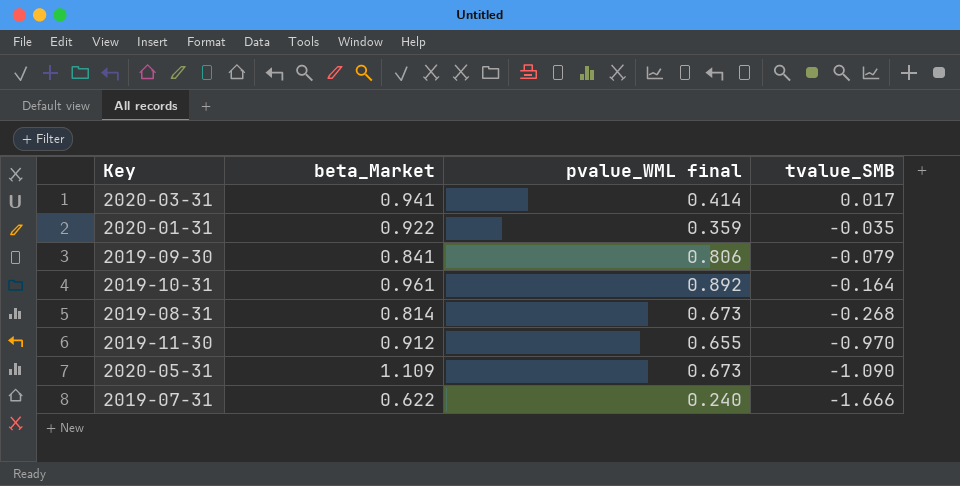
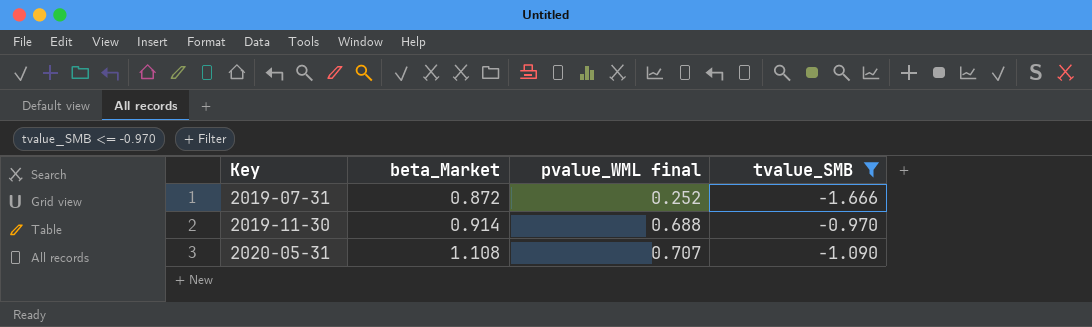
filter: none -> tvalue_SMB <= -0.970
row order: tvalue_SMB descending -> Key ascending
2019-07-31 | beta_Market: 0.622 -> 0.872
2019-07-31 | pvalue_WML final: 0.240 -> 0.252
2019-11-30 | beta_Market: 0.912 -> 0.914
2019-11-30 | pvalue_WML final: 0.655 -> 0.688
2020-05-31 | beta_Market: 1.109 -> 1.108
2020-05-31 | pvalue_WML final: 0.673 -> 0.707

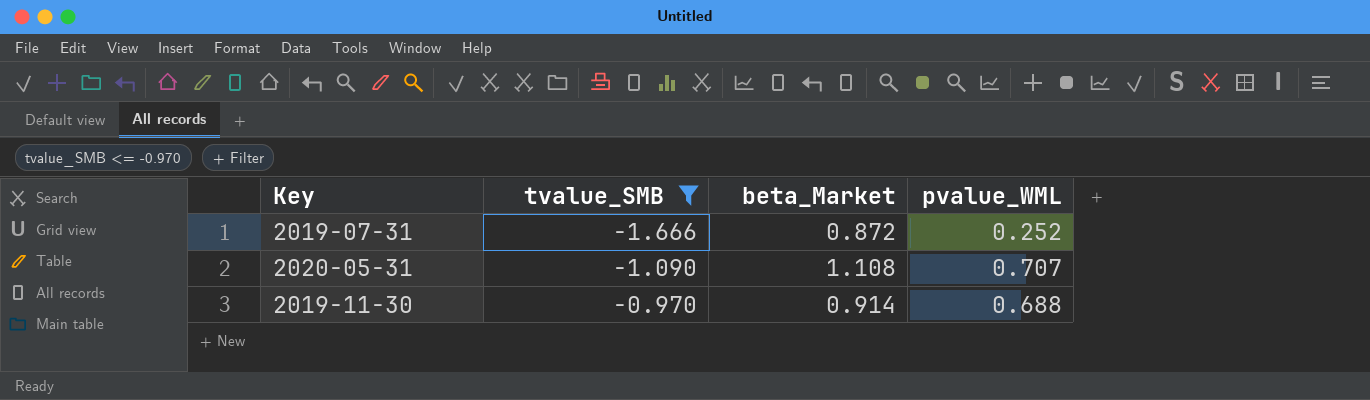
row order: Key ascending -> tvalue_SMB ascending
column tvalue_SMB | position: 4 -> 2
column name: pvalue_WML final -> pvalue_WML

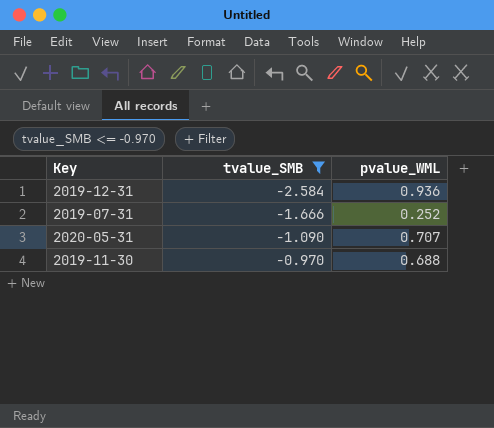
column beta_Market | position: 3 -> none
row 2019-12-31: none -> -2.584 | 0.936

